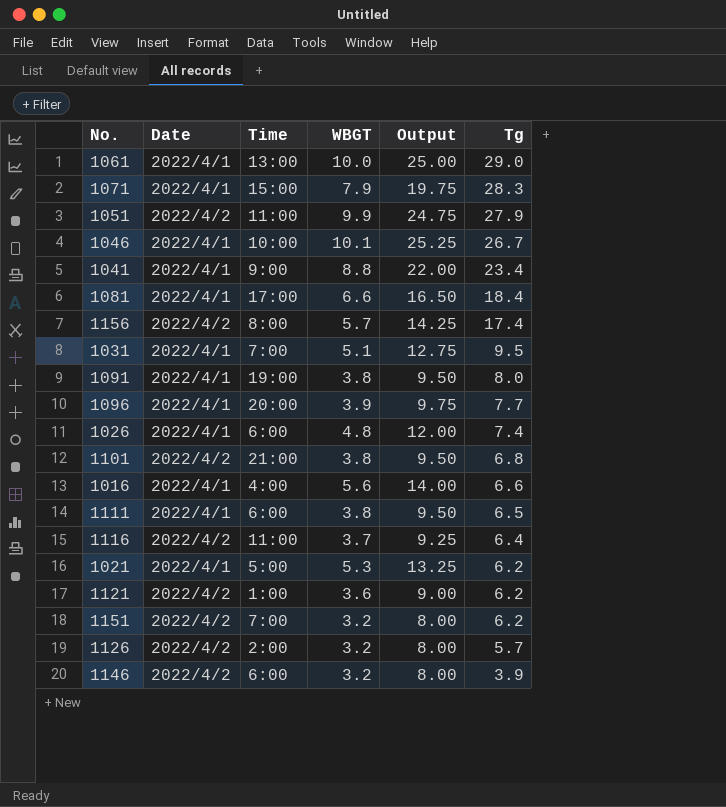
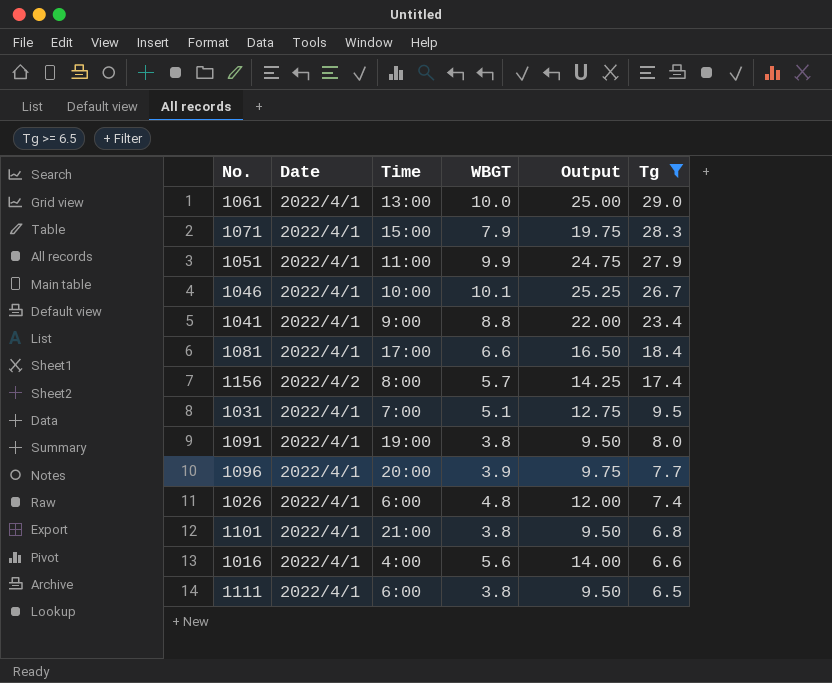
filter: none -> Tg >= 6.5
1051 | Date: 2022/4/2 -> 2022/4/1
1101 | Date: 2022/4/2 -> 2022/4/1

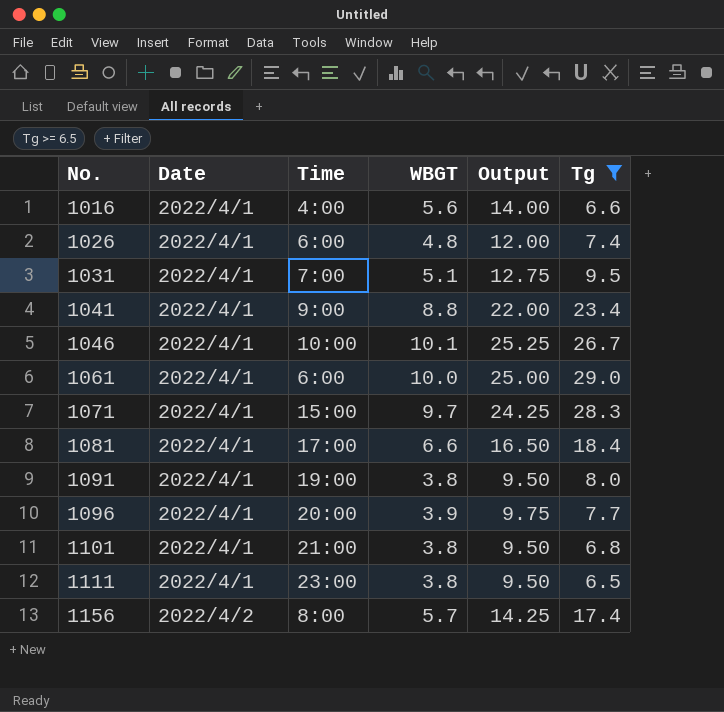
row order: Tg descending -> No. ascending
row 1051: 2022/4/1 | 11:00 | 9.9 | 24.75 | 27.9 -> none
1061 | Time: 13:00 -> 6:00
1071 | WBGT: 7.9 -> 9.7
1071 | Output: 19.75 -> 24.25
1111 | Time: 6:00 -> 23:00

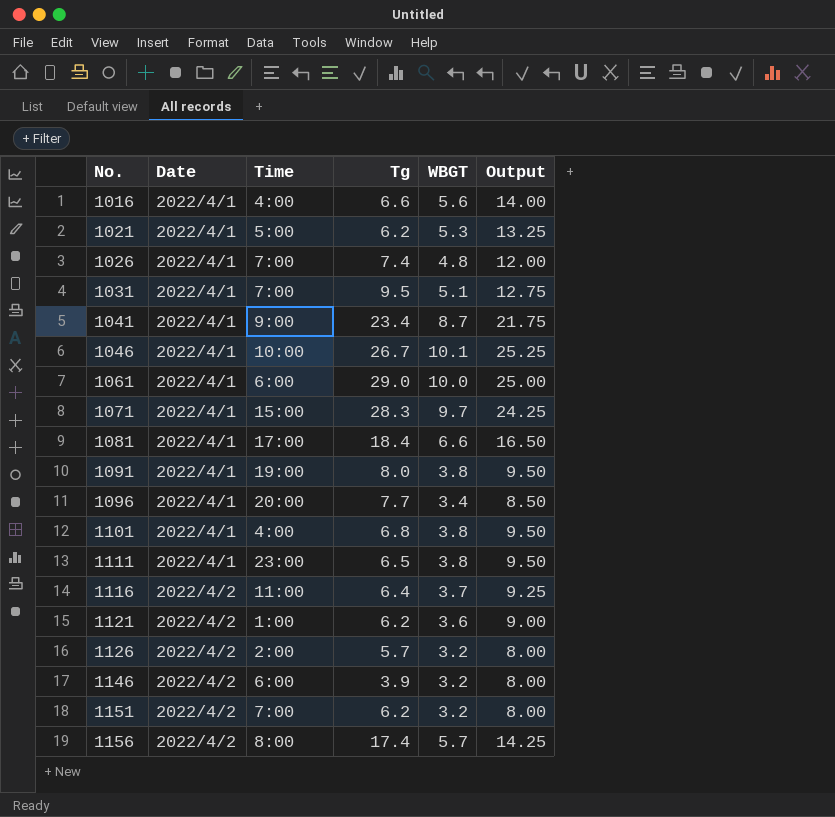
filter: Tg >= 6.5 -> none
column Tg | position: 6 -> 4
1026 | Time: 6:00 -> 7:00
1041 | WBGT: 8.8 -> 8.7
1041 | Output: 22.00 -> 21.75
1096 | WBGT: 3.9 -> 3.4
1096 | Output: 9.75 -> 8.50
1101 | Time: 21:00 -> 4:00

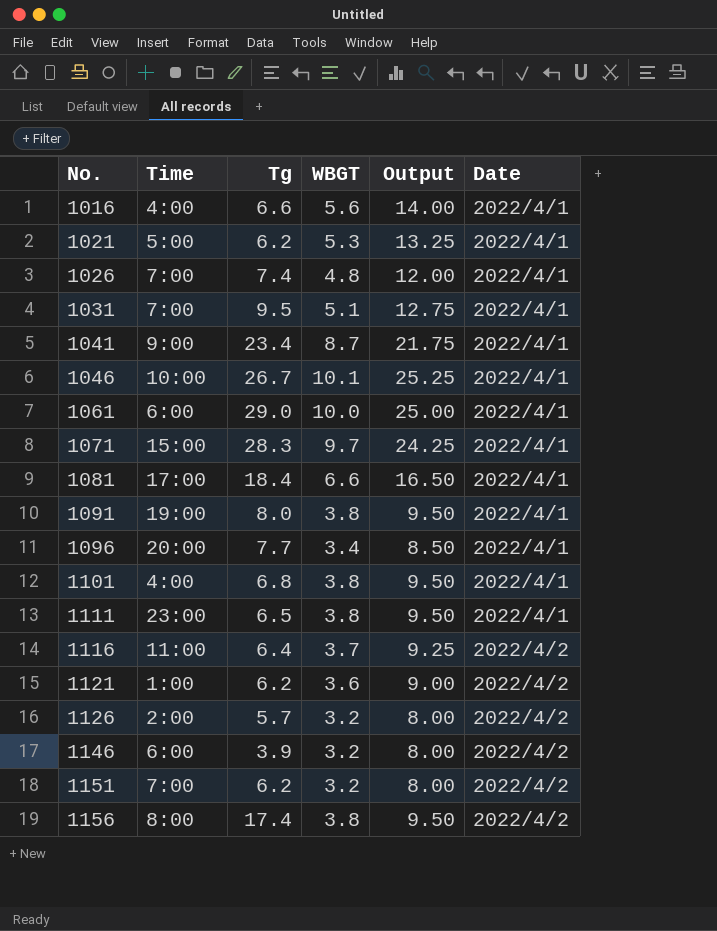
column Date | position: 2 -> 6
1156 | WBGT: 5.7 -> 3.8
1156 | Output: 14.25 -> 9.50

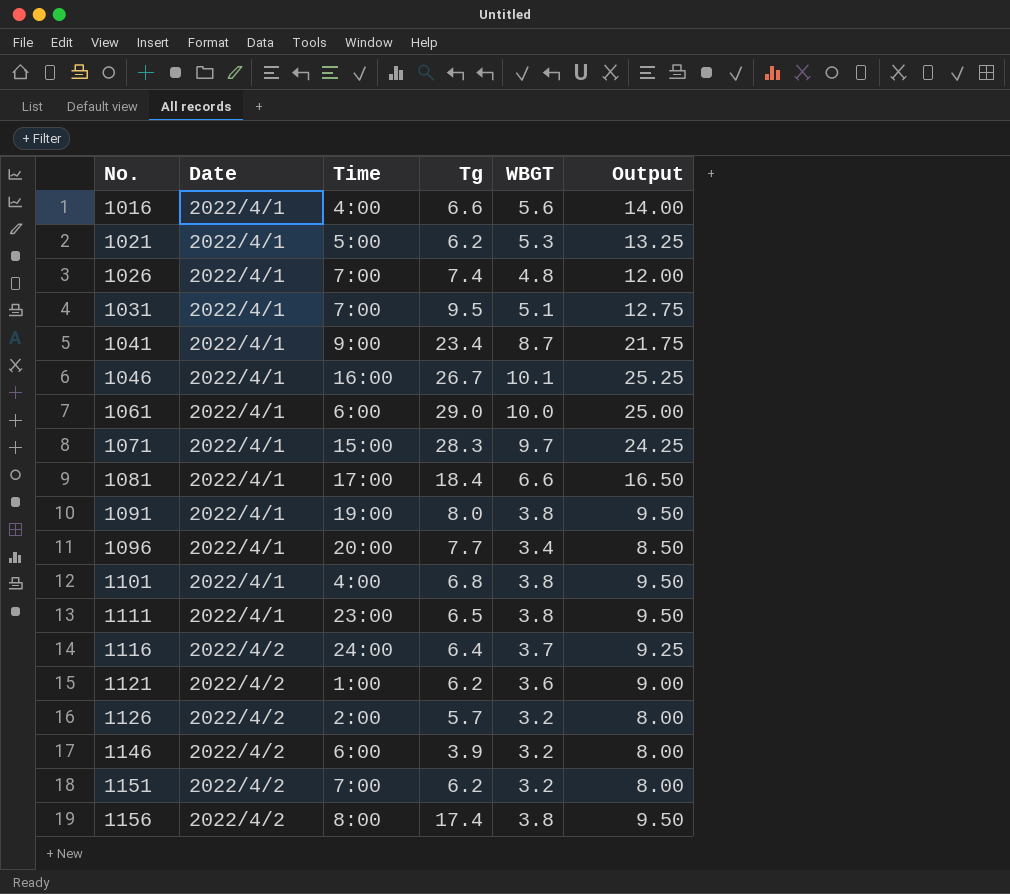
column Date | position: 6 -> 2
1046 | Time: 10:00 -> 16:00
1116 | Time: 11:00 -> 24:00

